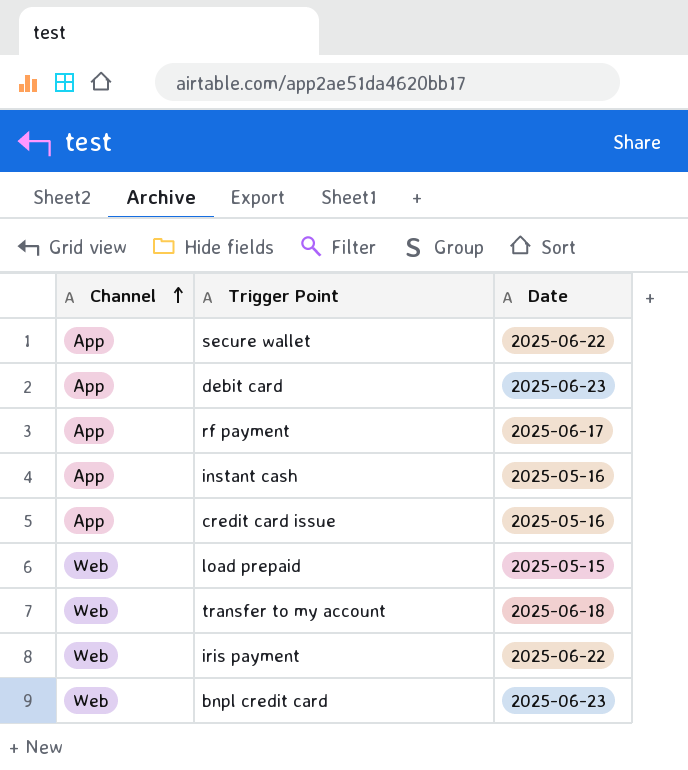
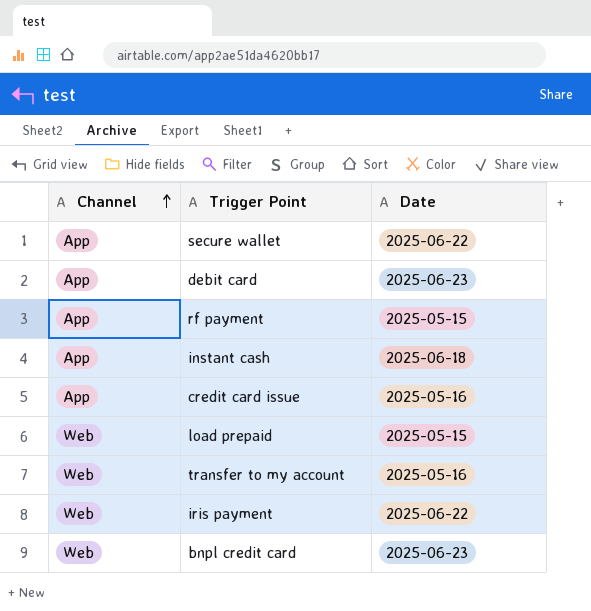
rf payment | Date: 2025-06-17 -> 2025-05-15
instant cash | Date: 2025-05-16 -> 2025-06-18
transfer to my account | Date: 2025-06-18 -> 2025-05-16

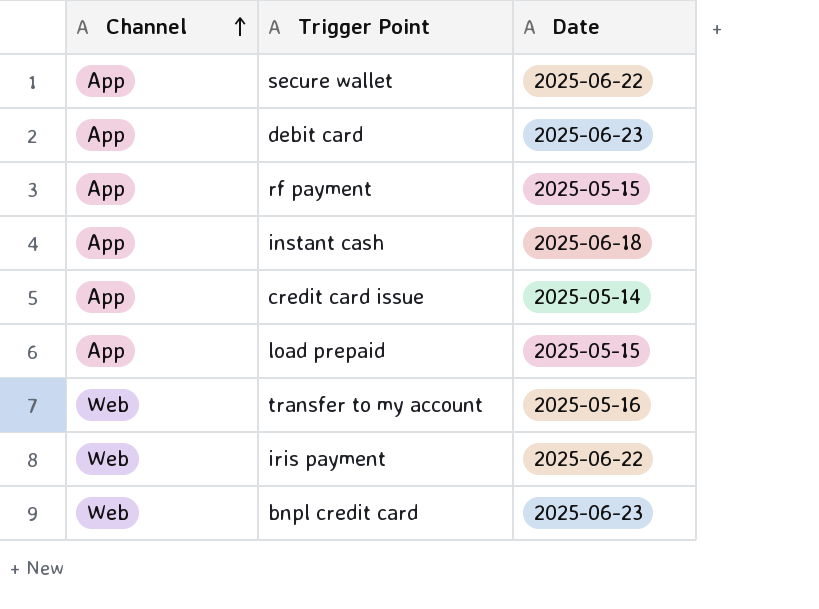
credit card issue | Date: 2025-05-16 -> 2025-05-14
load prepaid | Channel: Web -> App

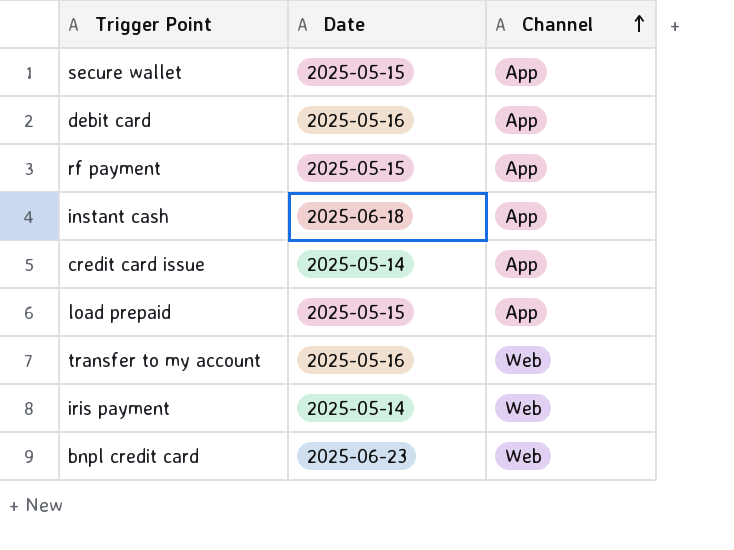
column Channel | position: 1 -> 3
secure wallet | Date: 2025-06-22 -> 2025-05-15
debit card | Date: 2025-06-23 -> 2025-05-16
iris payment | Date: 2025-06-22 -> 2025-05-14

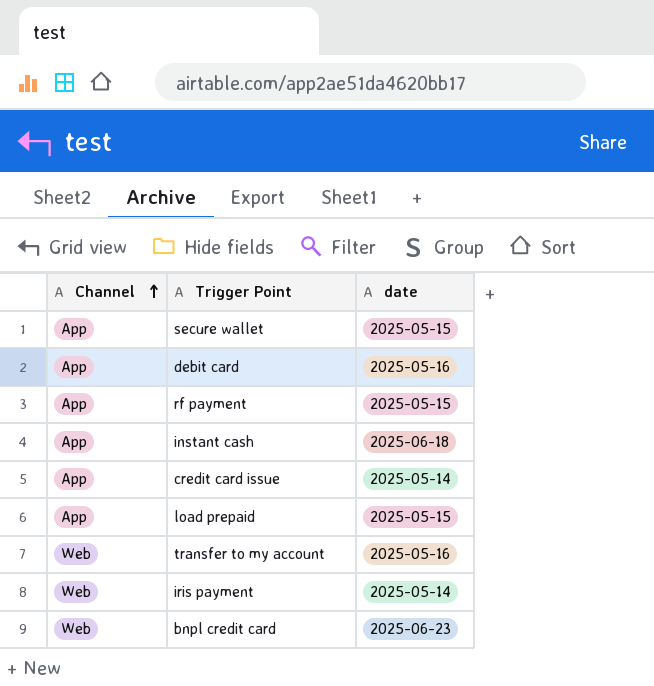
column Channel | position: 3 -> 1
column name: Date -> date

